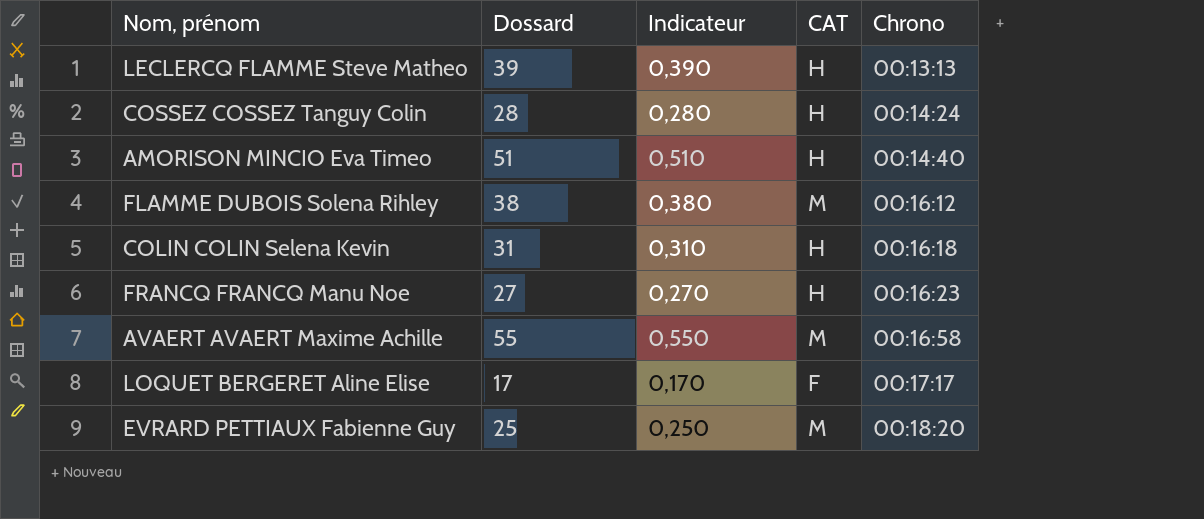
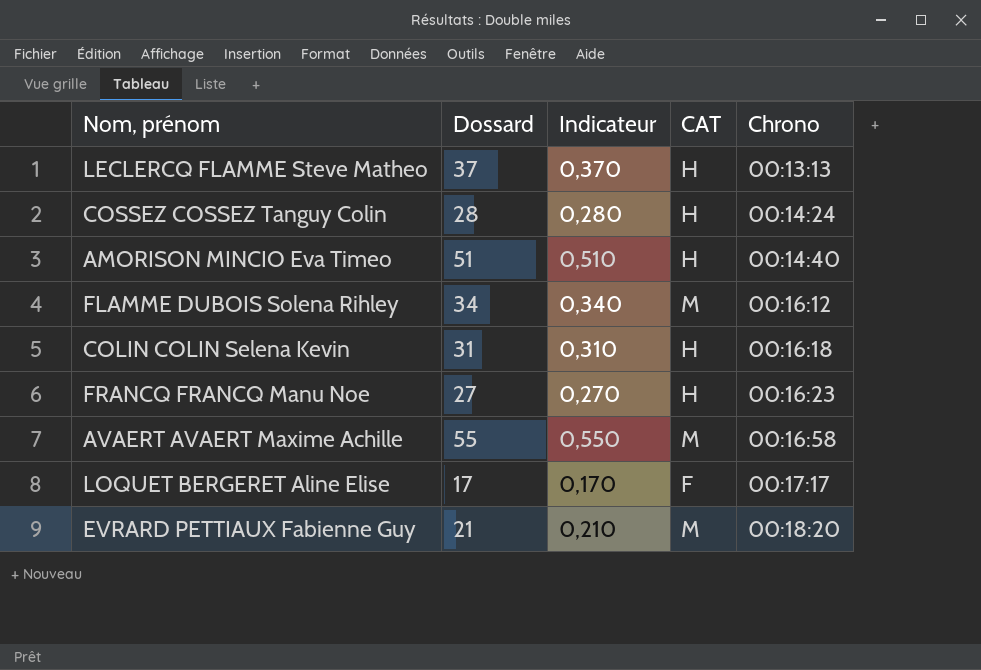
LECLERCQ FLAMME Steve Matheo | Dossard: 39 -> 37
LECLERCQ FLAMME Steve Matheo | Indicateur: 0,390 -> 0,370
FLAMME DUBOIS Solena Rihley | Dossard: 38 -> 34
FLAMME DUBOIS Solena Rihley | Indicateur: 0,380 -> 0,340
EVRARD PETTIAUX Fabienne Guy | Dossard: 25 -> 21
EVRARD PETTIAUX Fabienne Guy | Indicateur: 0,250 -> 0,210

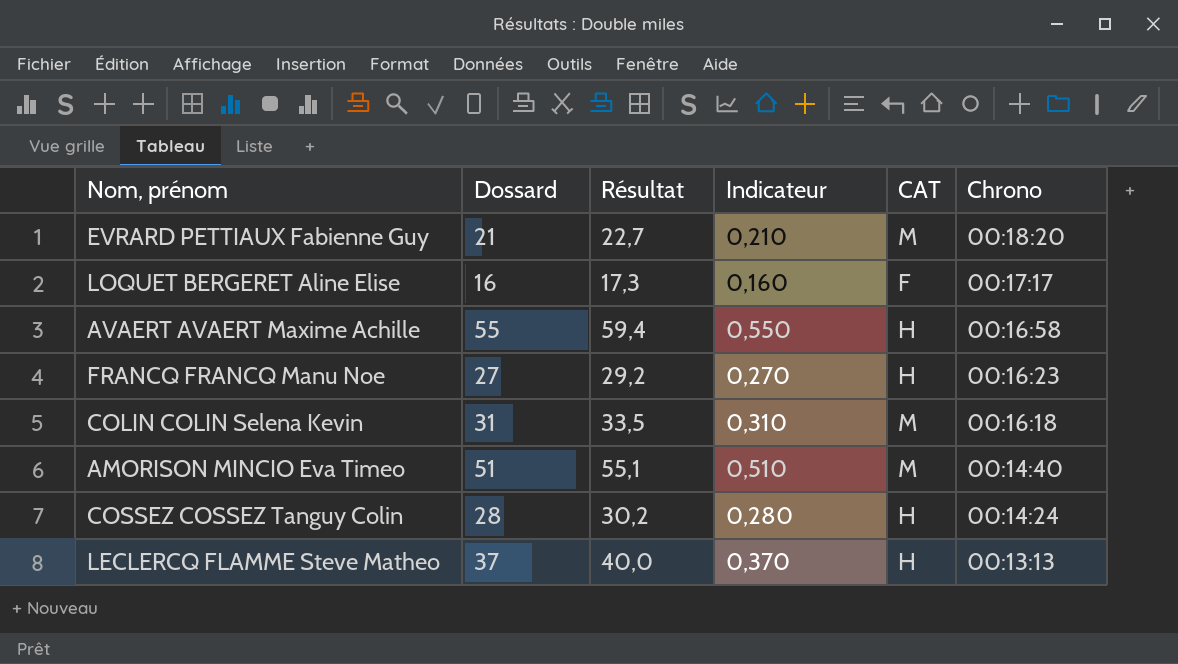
row order: Chrono ascending -> Chrono descending
column Résultat | formula: none -> [Dossard] * 1,08
row FLAMME DUBOIS Solena Rihley: 34 | 0,340 | M | 00:16:12 -> none
LOQUET BERGERET Aline Elise | Dossard: 17 -> 16
LOQUET BERGERET Aline Elise | Indicateur: 0,170 -> 0,160
AVAERT AVAERT Maxime Achille | CAT: M -> H
COLIN COLIN Selena Kevin | CAT: H -> M
AMORISON MINCIO Eva Timeo | CAT: H -> M

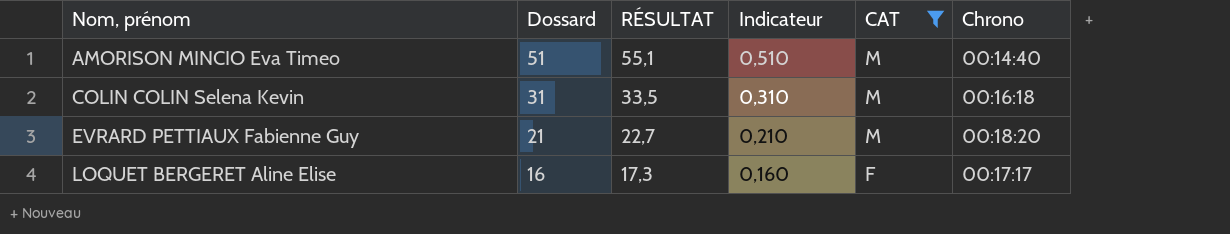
filter: none -> CAT != H
row order: Chrono descending -> Nom, prénom ascending
column name: Résultat -> RÉSULTAT

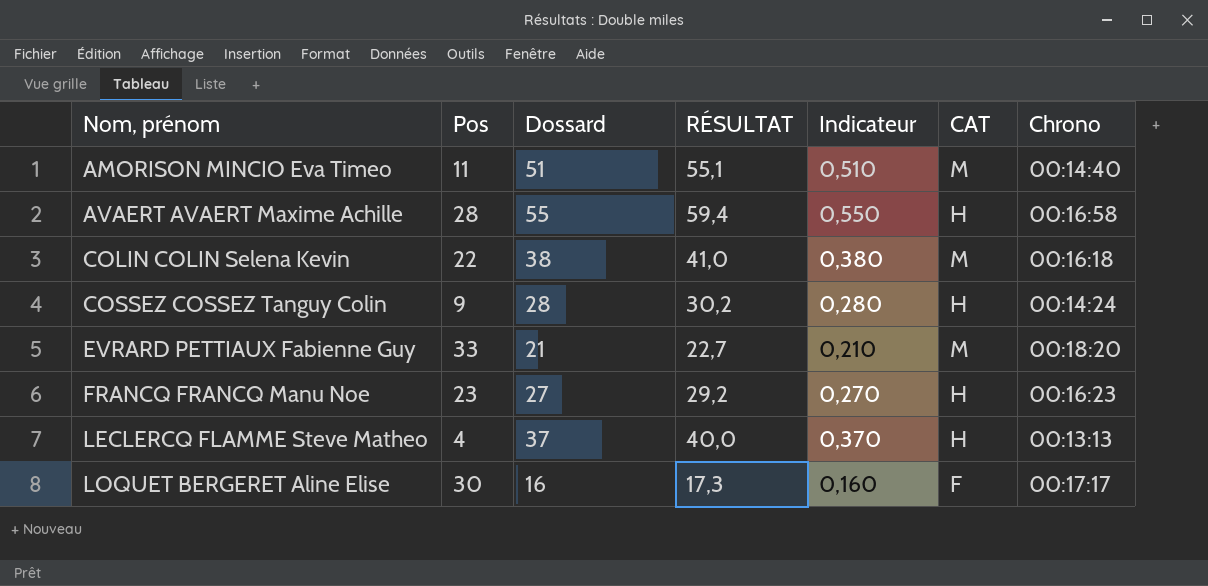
filter: CAT != H -> none
column Pos | position: none -> 2
COLIN COLIN Selena Kevin | Dossard: 31 -> 38
COLIN COLIN Selena Kevin | RÉSULTAT: 33,5 -> 41,0
COLIN COLIN Selena Kevin | Indicateur: 0,310 -> 0,380

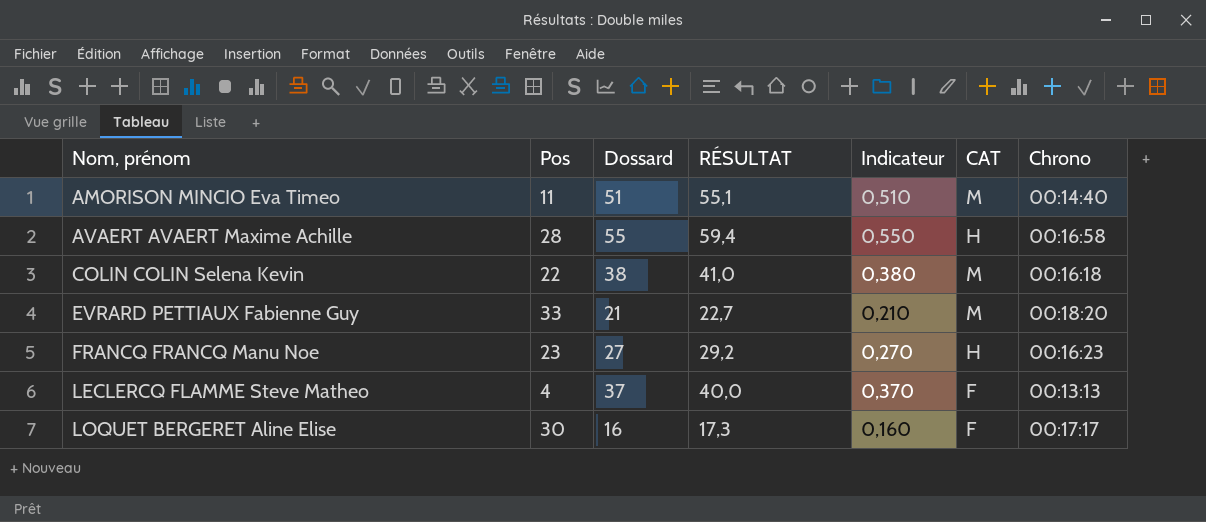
row COSSEZ COSSEZ Tanguy Colin: 9 | 28 | 30,2 | 0,280 | H | 00:14:24 -> none
LECLERCQ FLAMME Steve Matheo | CAT: H -> F

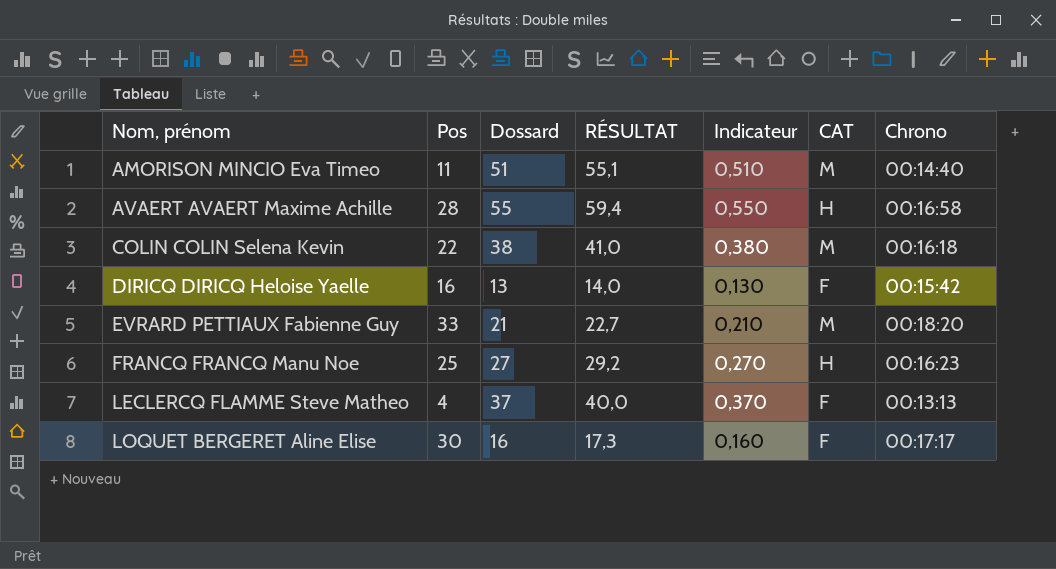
row DIRICQ DIRICQ Heloise Yaelle: none -> 16 | 13 | 14,0 | 0,130 | F | 00:15:42
FRANCQ FRANCQ Manu Noe | Pos: 23 -> 25

